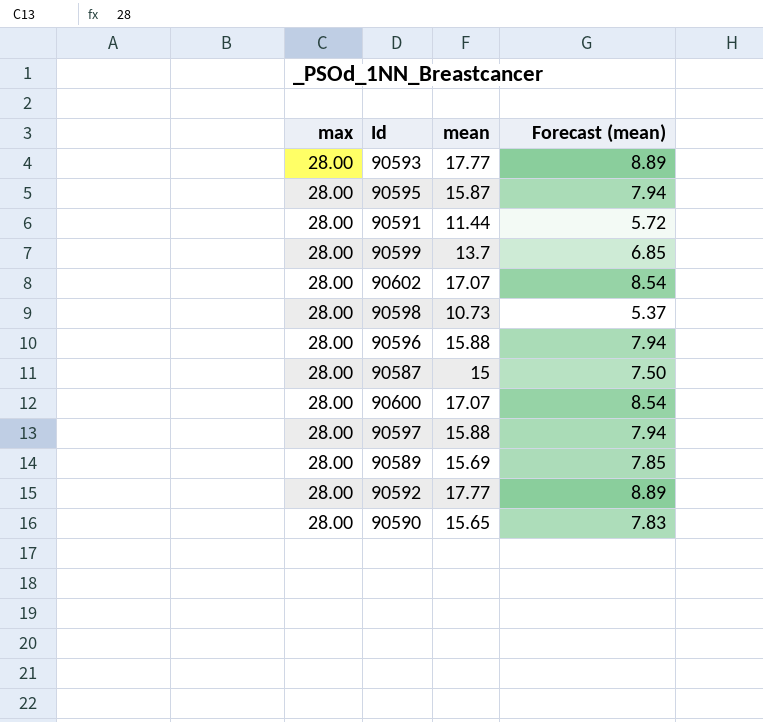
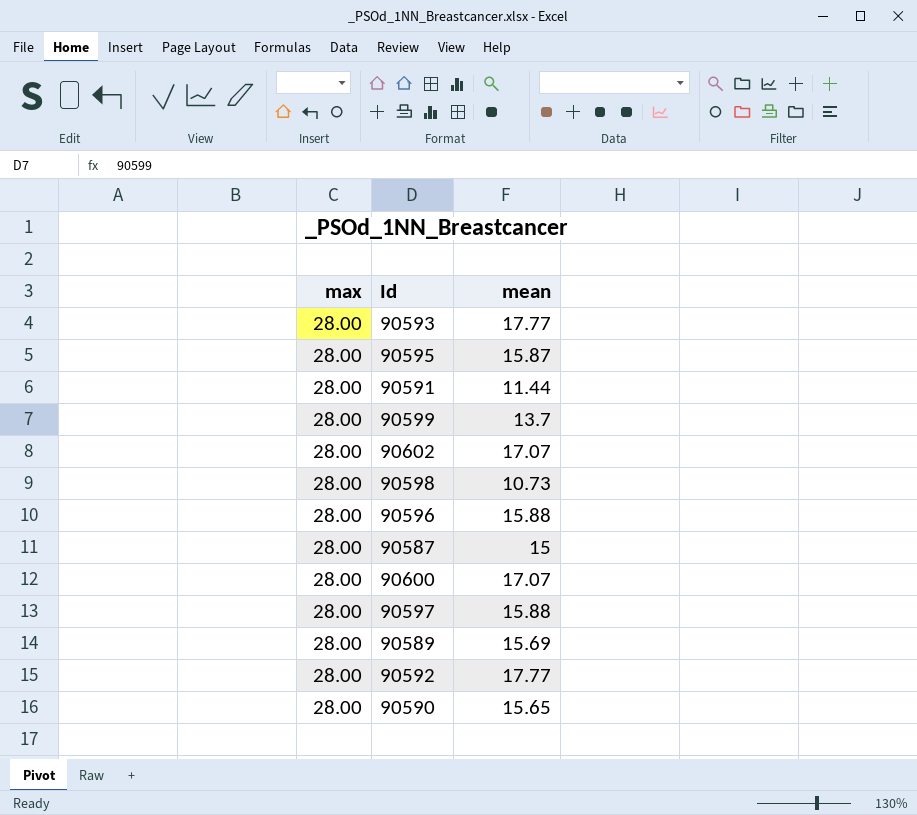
column Forecast (mean) | formula: [mean] * 0.5 -> none

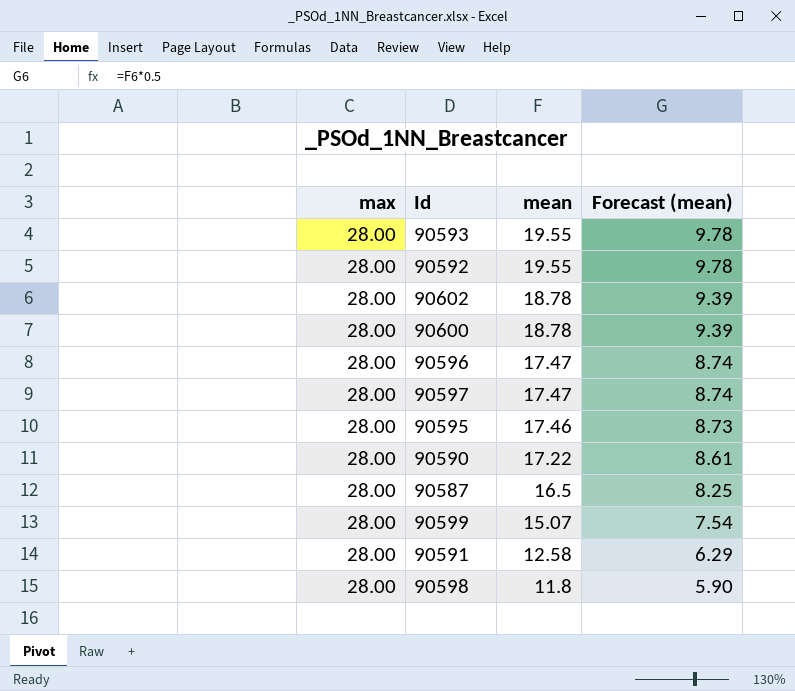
row order: none -> mean descending
column Forecast (mean) | formula: none -> [mean] * 0.5
row 90589: 28.00 | 15.69 -> none
90593 | mean: 17.77 -> 19.55
90592 | mean: 17.77 -> 19.55
90602 | mean: 17.07 -> 18.78
90600 | mean: 17.07 -> 18.78
90596 | mean: 15.88 -> 17.47
90597 | mean: 15.88 -> 17.47
90595 | mean: 15.87 -> 17.46
90590 | mean: 15.65 -> 17.22
90587 | mean: 15 -> 16.5
90599 | mean: 13.7 -> 15.07
90591 | mean: 11.44 -> 12.58
90598 | mean: 10.73 -> 11.8

